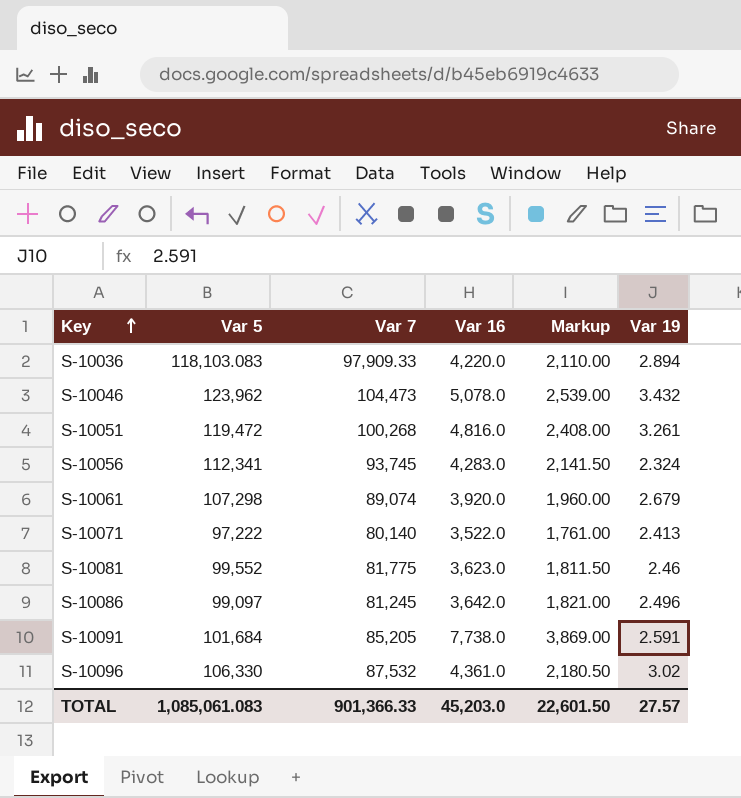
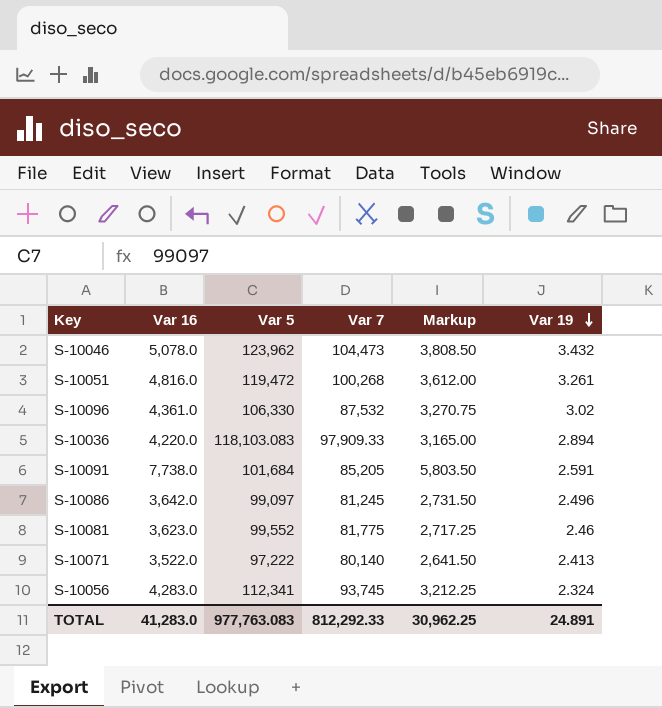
row order: Key ascending -> Var 19 descending
column Var 16 | position: 4 -> 2
column Markup | formula: [Var 16] * 0.5 -> [Var 16] * 0.75
row S-10061: 107,298 | 89,074 | 3,920.0 | 1,960.00 | 2.679 -> none
TOTAL | Var 16: 45,203.0 -> 41,283.0
TOTAL | Var 5: 1,085,061.083 -> 977,763.083
TOTAL | Var 7: 901,366.33 -> 812,292.33
TOTAL | Markup: 22,601.50 -> 30,962.25
TOTAL | Var 19: 27.57 -> 24.891

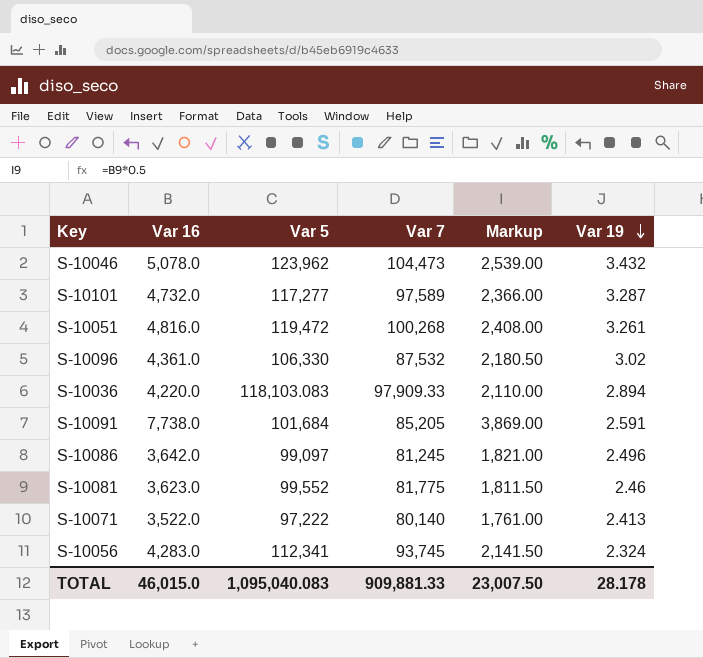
column Markup | formula: [Var 16] * 0.75 -> [Var 16] * 0.5
row S-10101: none -> 4,732.0 | 117,277 | 97,589 | 2,366.00 | 3.287
TOTAL | Var 16: 41,283.0 -> 46,015.0
TOTAL | Var 5: 977,763.083 -> 1,095,040.083
TOTAL | Var 7: 812,292.33 -> 909,881.33
TOTAL | Markup: 30,962.25 -> 23,007.50
TOTAL | Var 19: 24.891 -> 28.178

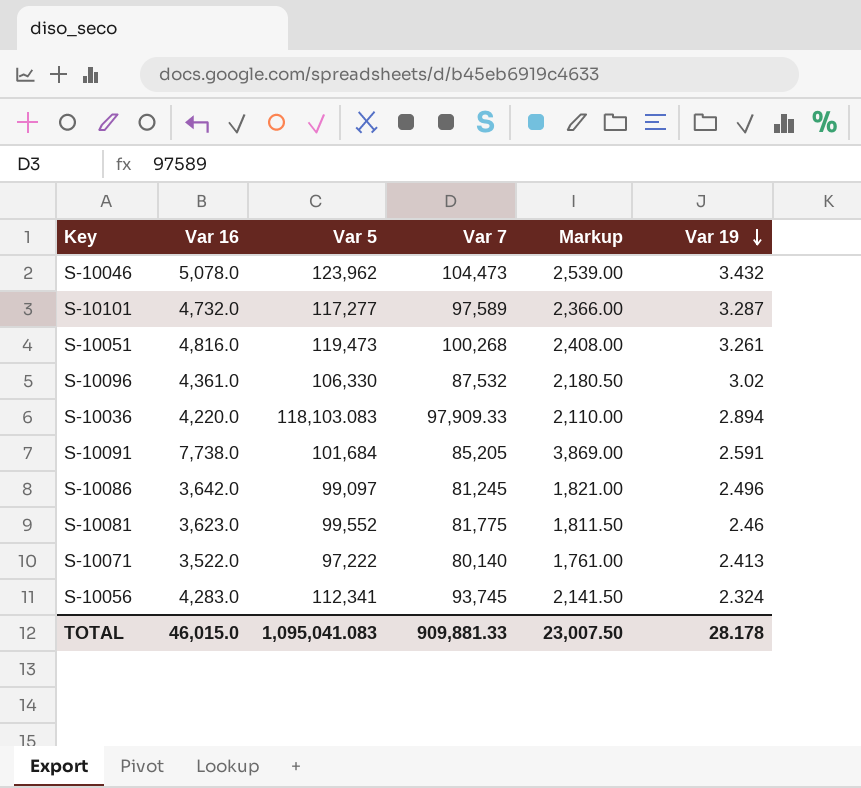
S-10051 | Var 5: 119,472 -> 119,473
TOTAL | Var 5: 1,095,040.083 -> 1,095,041.083

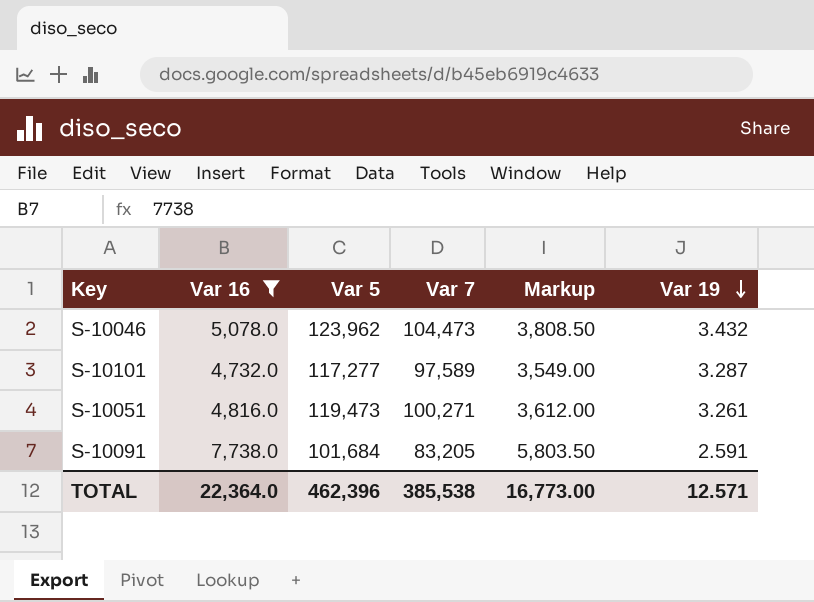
filter: none -> Var 16 >= 4,732.0
column Markup | formula: [Var 16] * 0.5 -> [Var 16] * 0.75
S-10051 | Var 7: 100,268 -> 100,271
S-10091 | Var 7: 85,205 -> 83,205
TOTAL | Var 16: 46,015.0 -> 22,364.0
TOTAL | Var 5: 1,095,041.083 -> 462,396
TOTAL | Var 7: 909,881.33 -> 385,538
TOTAL | Markup: 23,007.50 -> 16,773.00
TOTAL | Var 19: 28.178 -> 12.571

